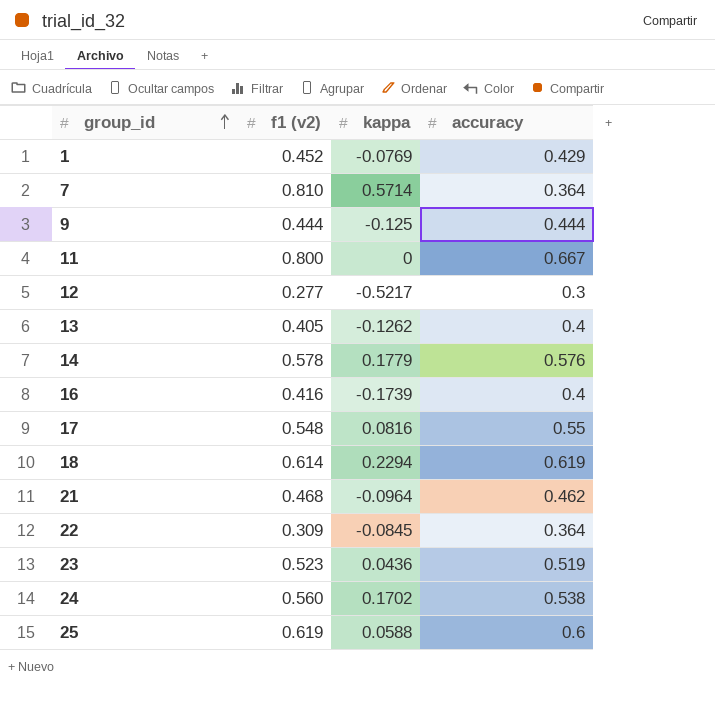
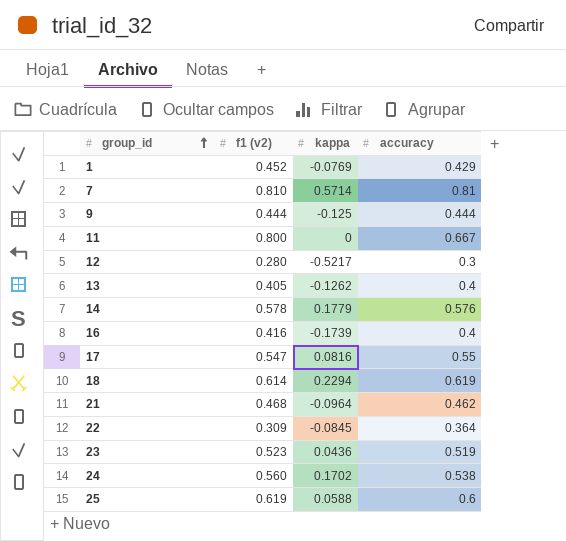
7 | accuracy: 0.364 -> 0.81
12 | f1 (v2): 0.277 -> 0.280
17 | f1 (v2): 0.548 -> 0.547

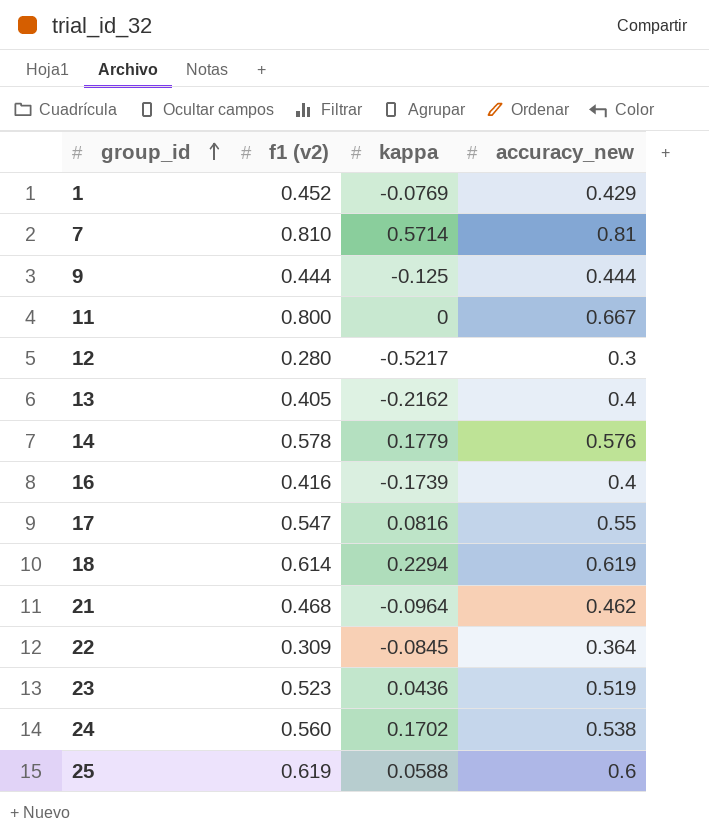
column name: accuracy -> accuracy_new
13 | kappa: -0.1262 -> -0.2162

